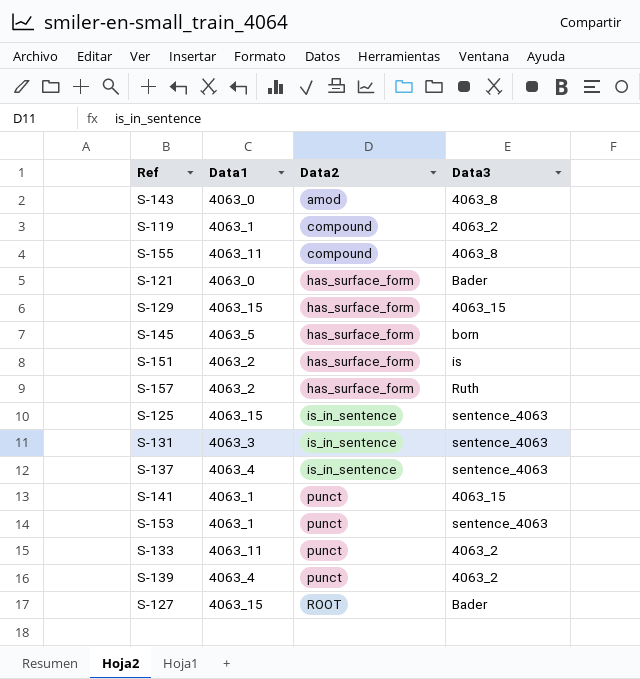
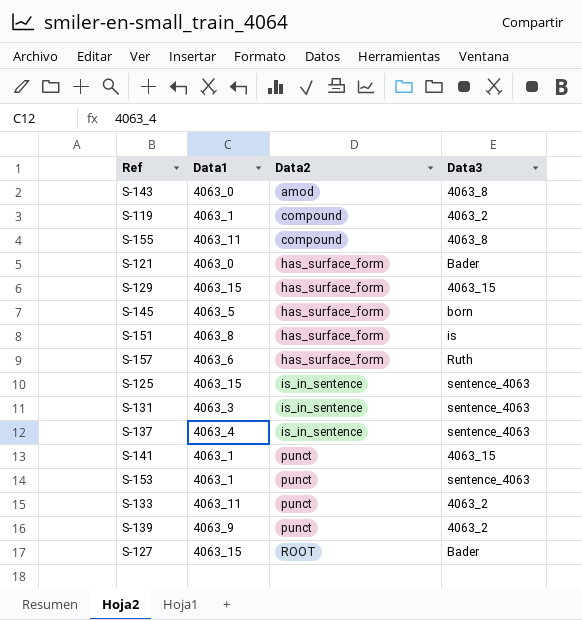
S-151 | Data1: 4063_2 -> 4063_8
S-157 | Data1: 4063_2 -> 4063_6
S-139 | Data1: 4063_4 -> 4063_9

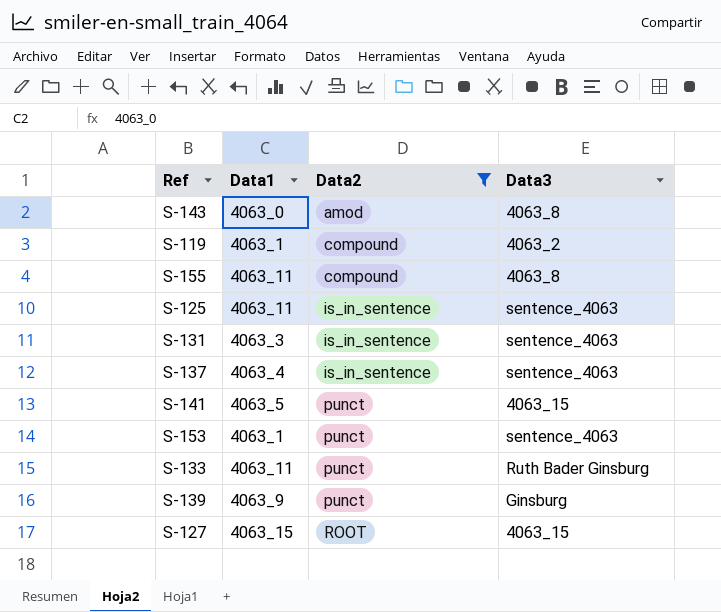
filter: none -> Data2 != has_surface_form
S-125 | Data1: 4063_15 -> 4063_11
S-141 | Data1: 4063_1 -> 4063_5
S-133 | Data3: 4063_2 -> Ruth Bader Ginsburg
S-139 | Data3: 4063_2 -> Ginsburg
S-127 | Data3: Bader -> 4063_15

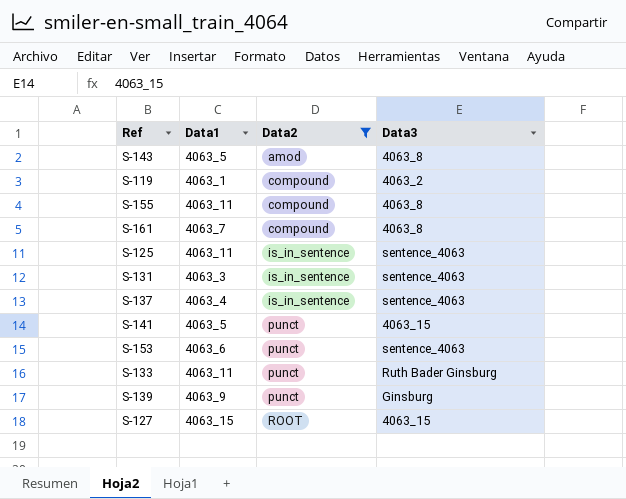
S-143 | Data1: 4063_0 -> 4063_5
row S-161: none -> 4063_7 | compound | 4063_8
S-153 | Data1: 4063_1 -> 4063_6

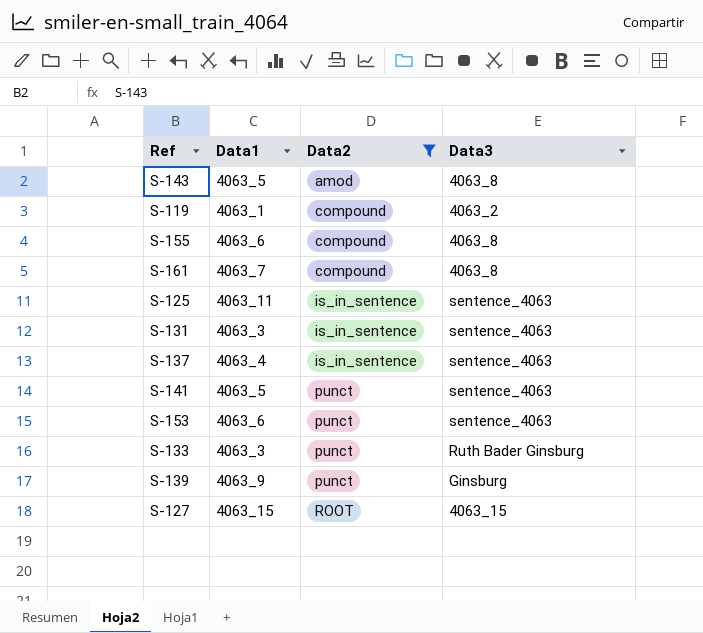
S-155 | Data1: 4063_11 -> 4063_6
S-141 | Data3: 4063_15 -> sentence_4063
S-133 | Data1: 4063_11 -> 4063_3

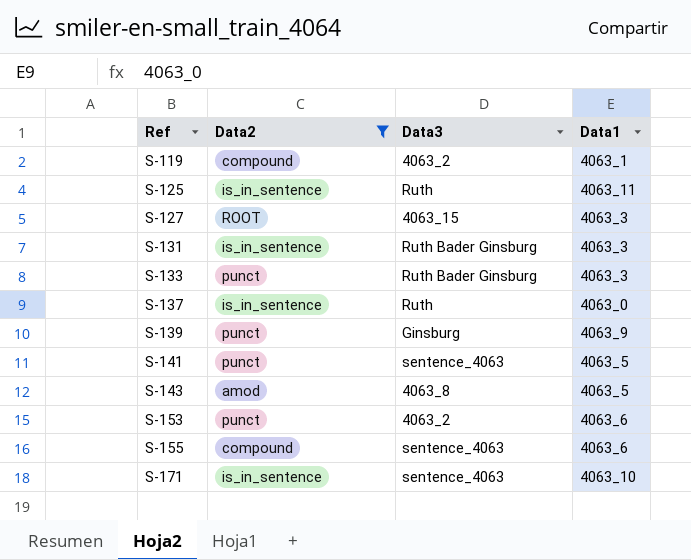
row order: Data2 ascending -> Ref ascending
column Data1 | position: 2 -> 4
row S-161: 4063_7 | compound | 4063_8 -> none
S-125 | Data3: sentence_4063 -> Ruth
S-127 | Data1: 4063_15 -> 4063_3
S-131 | Data3: sentence_4063 -> Ruth Bader Ginsburg
S-137 | Data3: sentence_4063 -> Ruth
S-137 | Data1: 4063_4 -> 4063_0
S-153 | Data3: sentence_4063 -> 4063_2
S-155 | Data3: 4063_8 -> sentence_4063
row S-171: none -> is_in_sentence | sentence_4063 | 4063_10

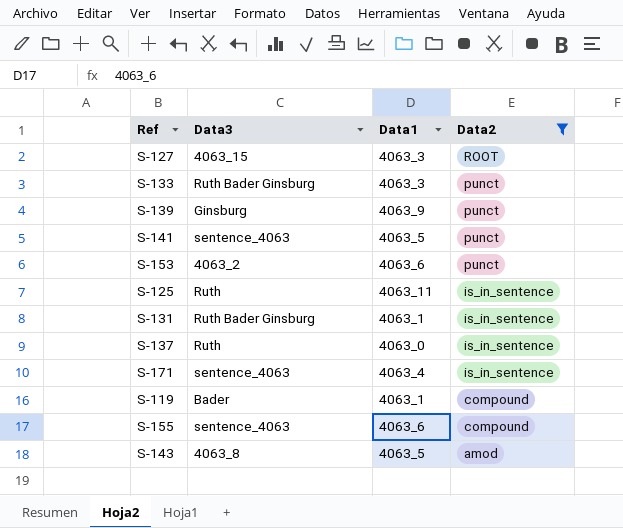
row order: Ref ascending -> Data2 descending
column Data2 | position: 2 -> 4
S-131 | Data1: 4063_3 -> 4063_1
S-171 | Data1: 4063_10 -> 4063_4
S-119 | Data3: 4063_2 -> Bader

